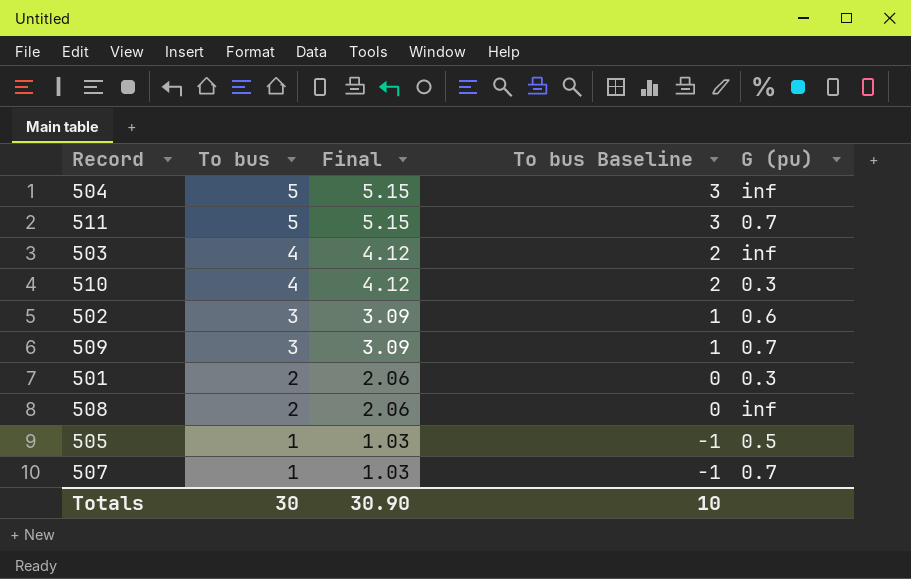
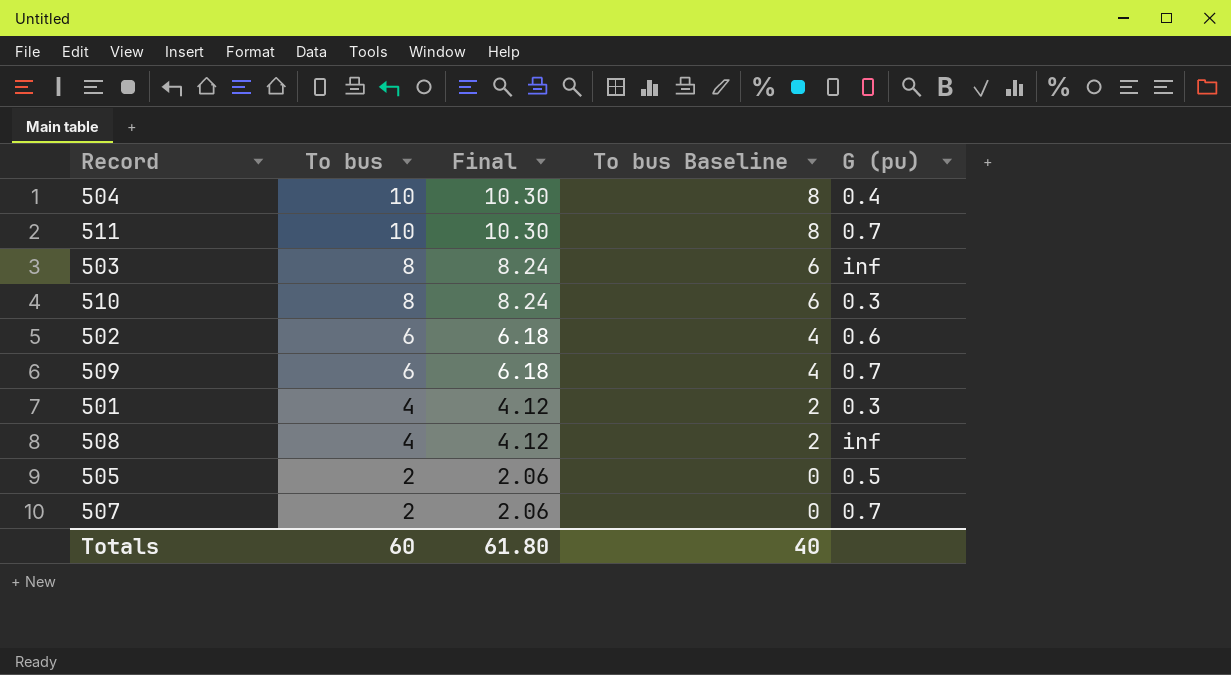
504 | To bus: 5 -> 10
504 | Final: 5.15 -> 10.30
504 | To bus Baseline: 3 -> 8
504 | G (pu): inf -> 0.4
511 | To bus: 5 -> 10
511 | Final: 5.15 -> 10.30
511 | To bus Baseline: 3 -> 8
503 | To bus: 4 -> 8
503 | Final: 4.12 -> 8.24
503 | To bus Baseline: 2 -> 6
510 | To bus: 4 -> 8
510 | Final: 4.12 -> 8.24
510 | To bus Baseline: 2 -> 6
502 | To bus: 3 -> 6
502 | Final: 3.09 -> 6.18
502 | To bus Baseline: 1 -> 4
509 | To bus: 3 -> 6
509 | Final: 3.09 -> 6.18
509 | To bus Baseline: 1 -> 4
501 | To bus: 2 -> 4
501 | Final: 2.06 -> 4.12
501 | To bus Baseline: 0 -> 2
508 | To bus: 2 -> 4
508 | Final: 2.06 -> 4.12
508 | To bus Baseline: 0 -> 2
505 | To bus: 1 -> 2
505 | Final: 1.03 -> 2.06
505 | To bus Baseline: -1 -> 0
507 | To bus: 1 -> 2
507 | Final: 1.03 -> 2.06
507 | To bus Baseline: -1 -> 0
Totals | To bus: 30 -> 60
Totals | Final: 30.90 -> 61.80
Totals | To bus Baseline: 10 -> 40

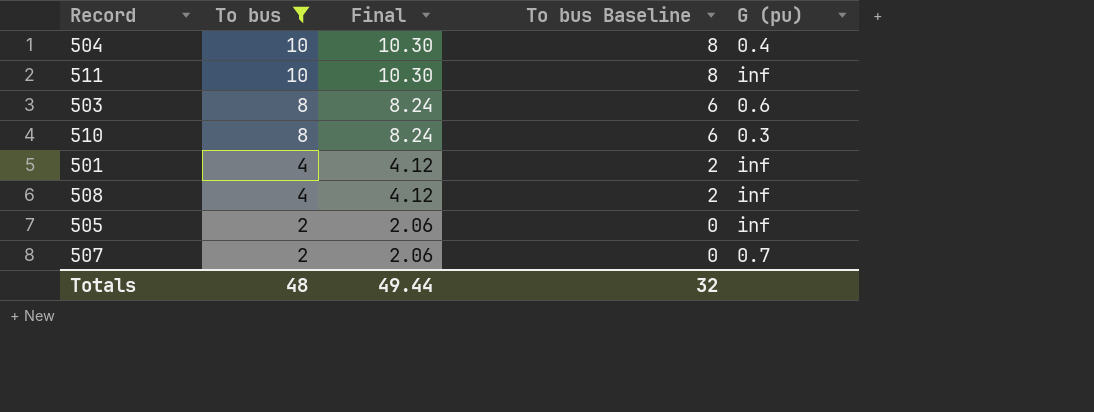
filter: none -> To bus != 6
511 | G (pu): 0.7 -> inf
503 | G (pu): inf -> 0.6
501 | G (pu): 0.3 -> inf
505 | G (pu): 0.5 -> inf
Totals | To bus: 60 -> 48
Totals | Final: 61.80 -> 49.44
Totals | To bus Baseline: 40 -> 32

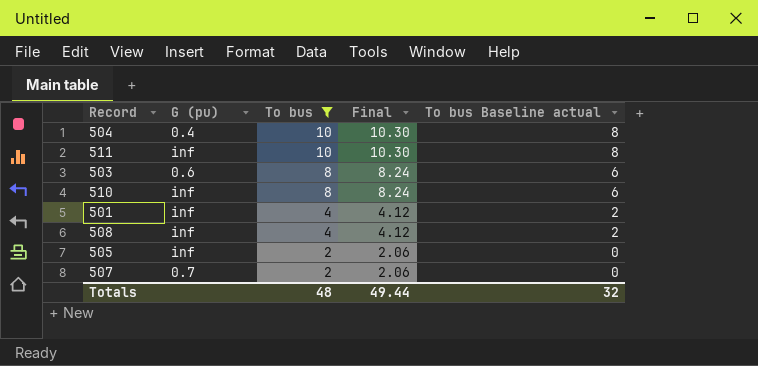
column G (pu) | position: 5 -> 2
column name: To bus Baseline -> To bus Baseline actual
510 | G (pu): 0.3 -> inf

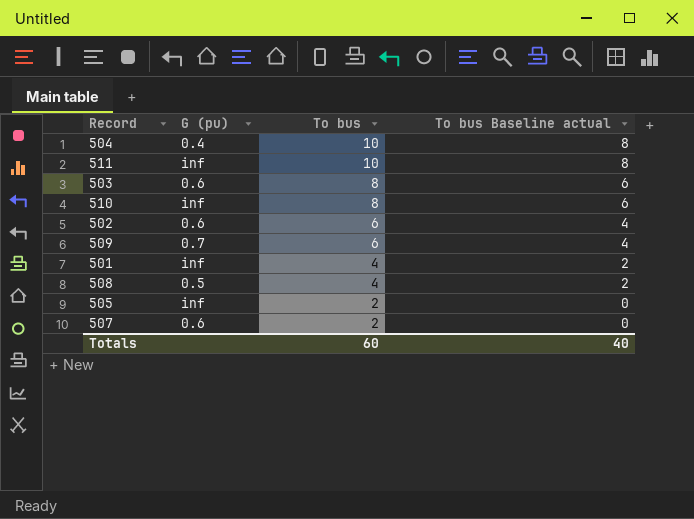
filter: To bus != 6 -> none
column Final | formula: [To bus] * 1.03 -> none
508 | G (pu): inf -> 0.5
507 | G (pu): 0.7 -> 0.6
Totals | To bus: 48 -> 60
Totals | To bus Baseline actual: 32 -> 40

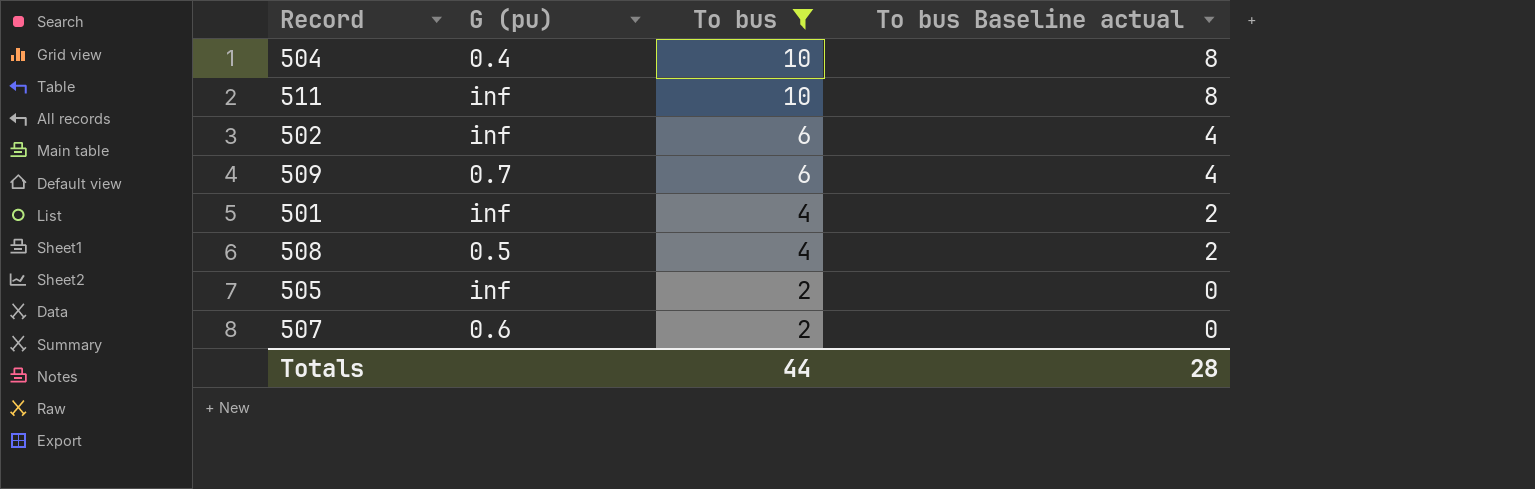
filter: none -> To bus != 8
502 | G (pu): 0.6 -> inf
Totals | To bus: 60 -> 44
Totals | To bus Baseline actual: 40 -> 28

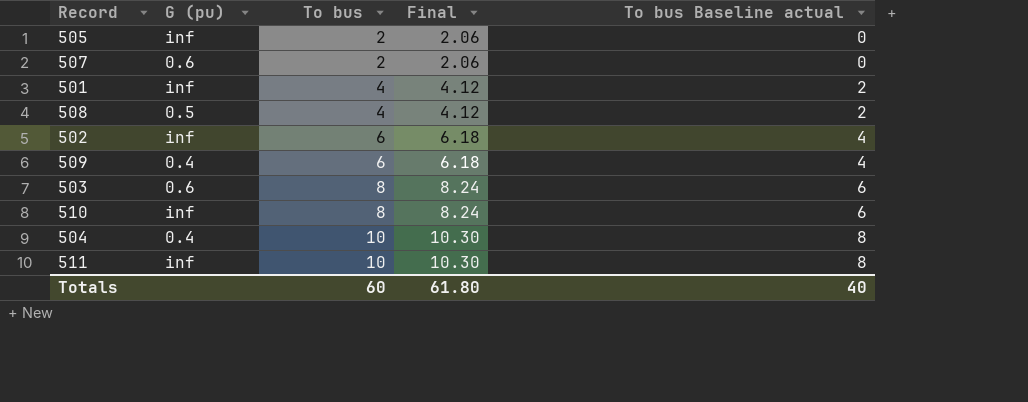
filter: To bus != 8 -> none
row order: To bus descending -> To bus ascending
column Final | formula: none -> [To bus] * 1.03
509 | G (pu): 0.7 -> 0.4
Totals | To bus: 44 -> 60
Totals | To bus Baseline actual: 28 -> 40

